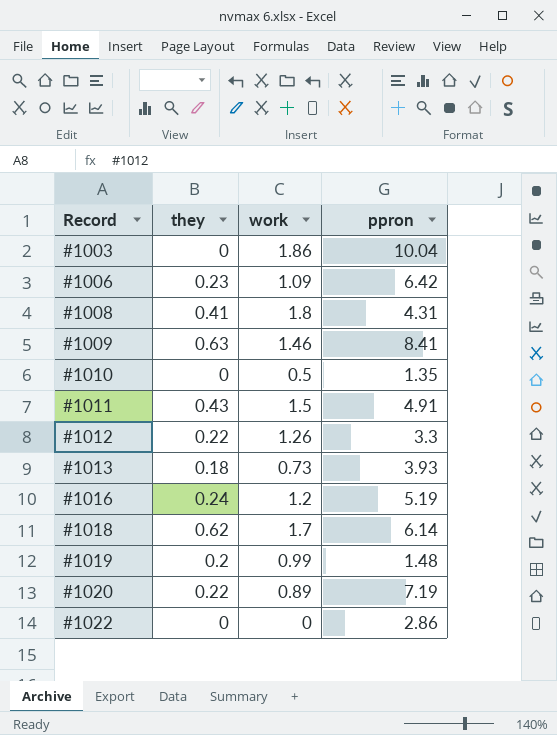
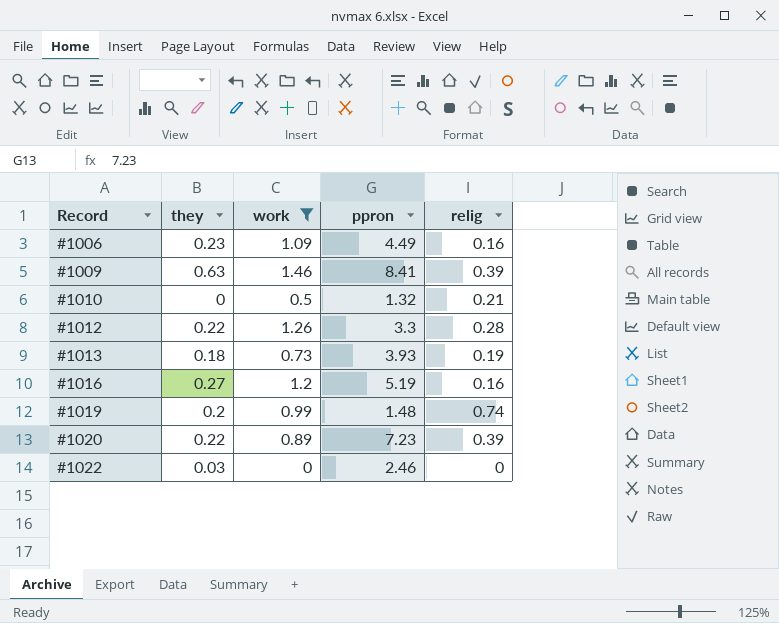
filter: none -> work <= 1.46
column relig | position: none -> 5
#1006 | ppron: 6.42 -> 4.49
#1010 | ppron: 1.35 -> 1.32
#1016 | they: 0.24 -> 0.27
#1020 | ppron: 7.19 -> 7.23
#1022 | they: 0 -> 0.03
#1022 | ppron: 2.86 -> 2.46

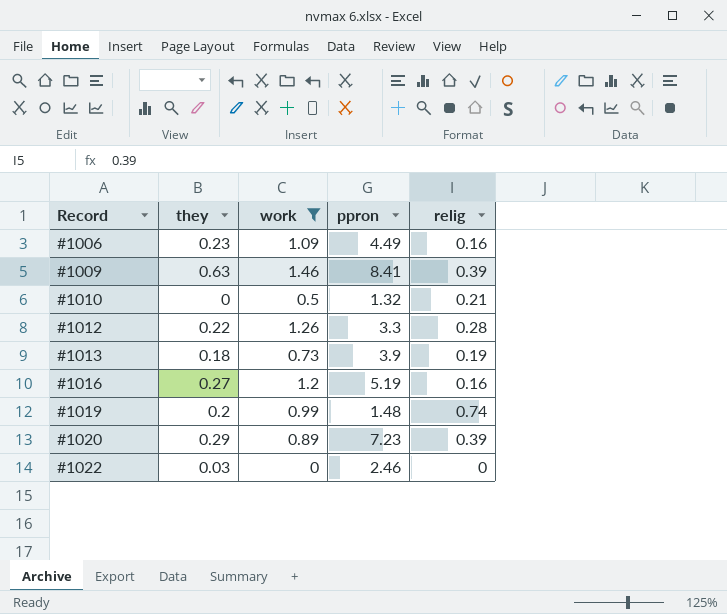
#1013 | ppron: 3.93 -> 3.9
#1020 | they: 0.22 -> 0.29

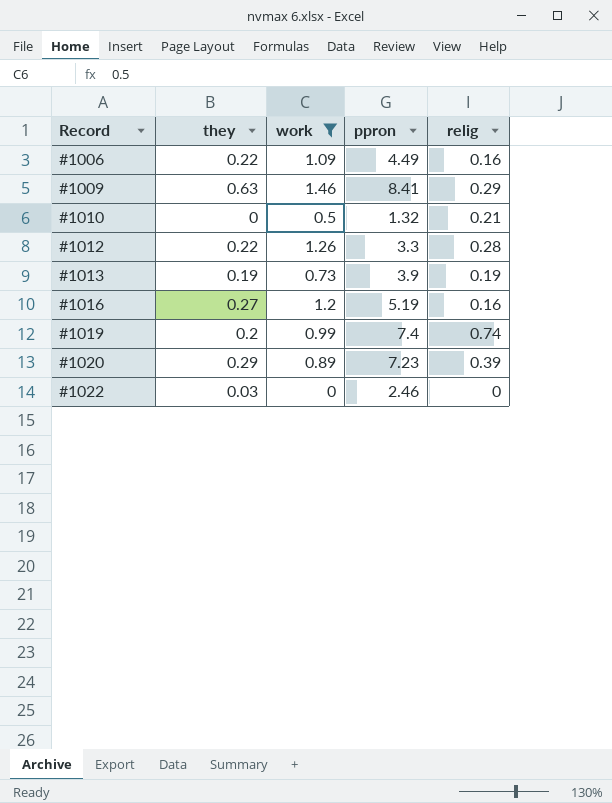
#1006 | they: 0.23 -> 0.22
#1009 | relig: 0.39 -> 0.29
#1013 | they: 0.18 -> 0.19
#1019 | ppron: 1.48 -> 7.4

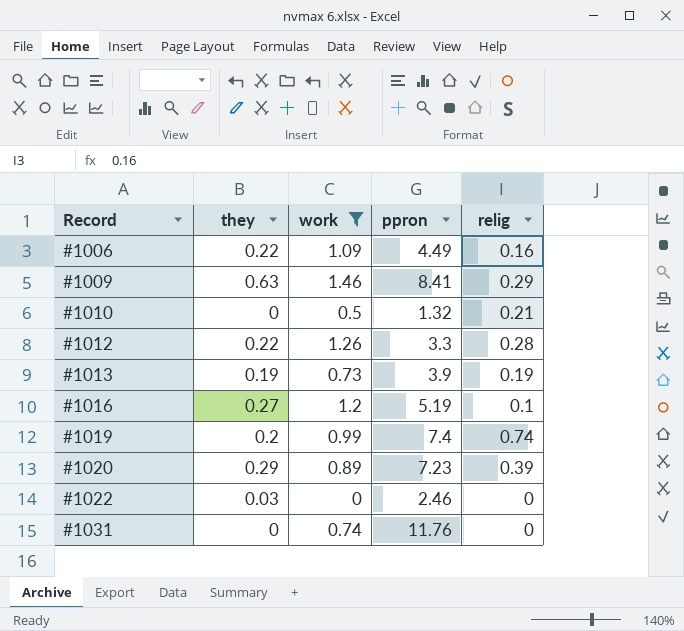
#1016 | relig: 0.16 -> 0.1
row #1031: none -> 0 | 0.74 | 11.76 | 0

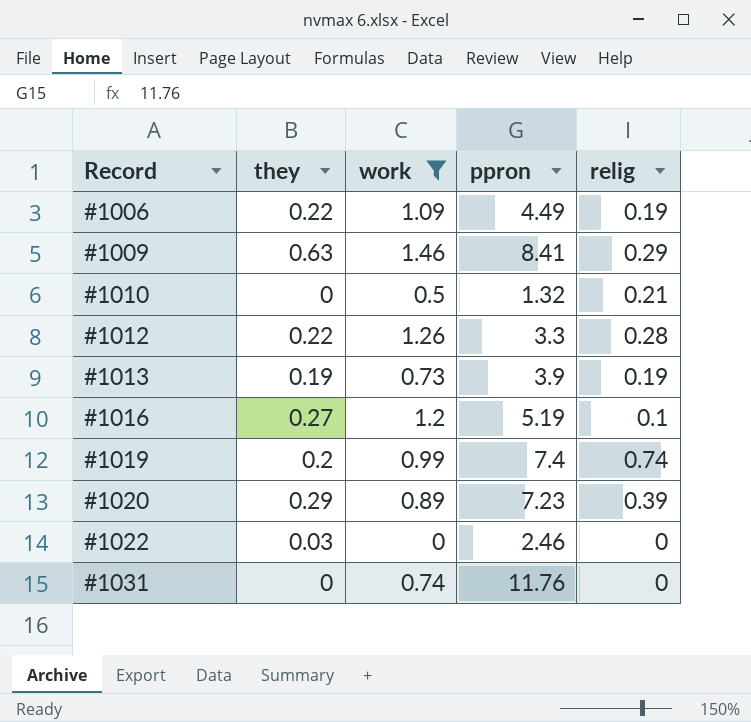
#1006 | relig: 0.16 -> 0.19

